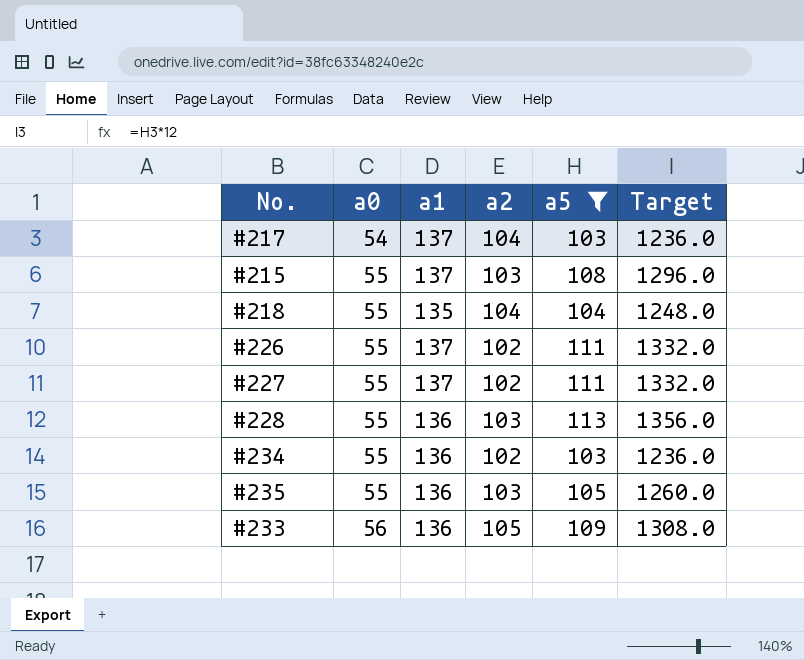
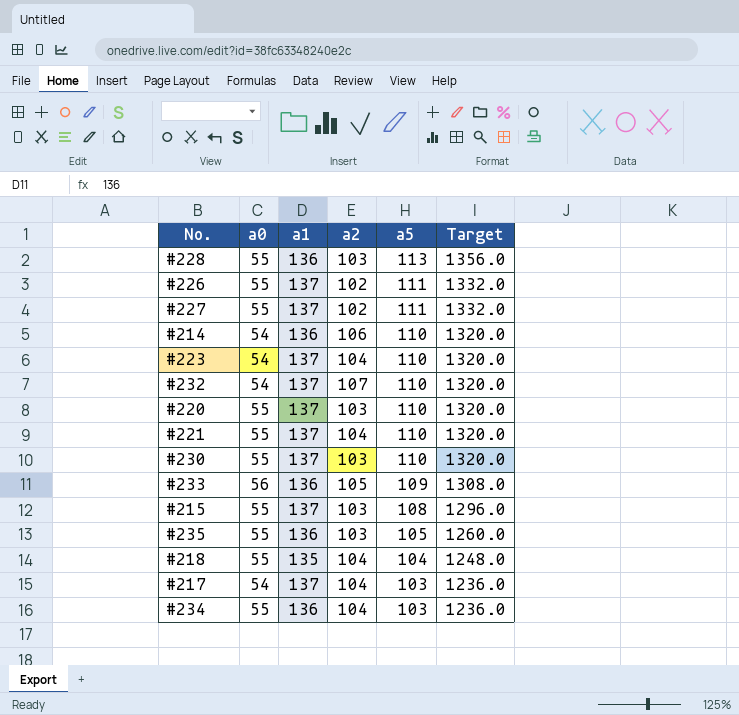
filter: a5 != 110 -> none
row order: a0 ascending -> a5 descending
#234 | a2: 102 -> 104

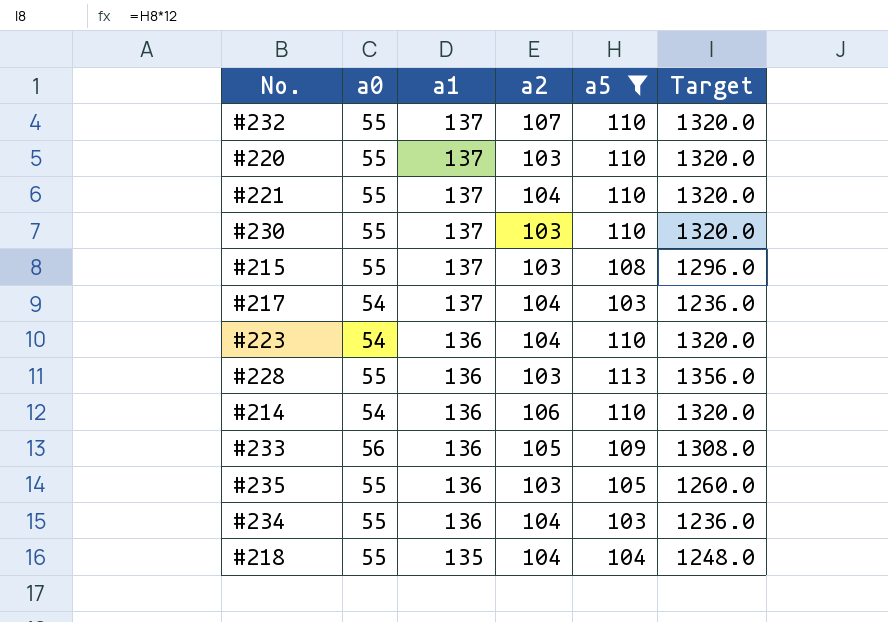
filter: none -> a5 != 111
row order: a5 descending -> a1 descending
#232 | a0: 54 -> 55
#223 | a1: 137 -> 136

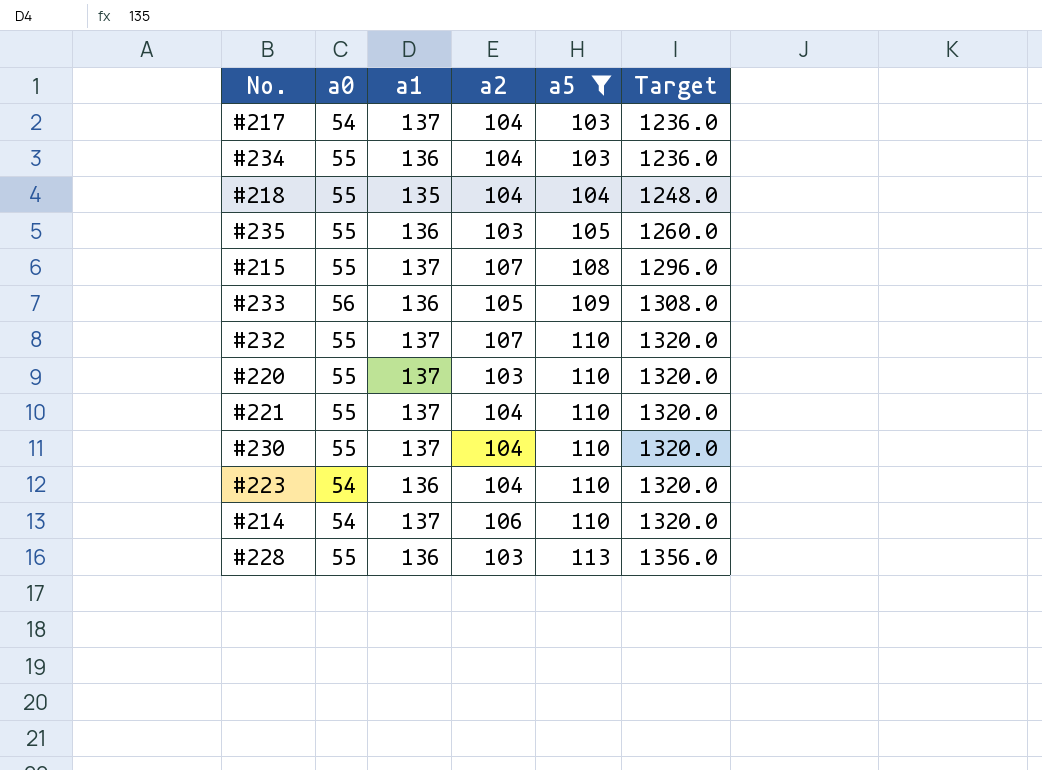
row order: a1 descending -> a5 ascending
#215 | a2: 103 -> 107
#230 | a2: 103 -> 104
#214 | a1: 136 -> 137

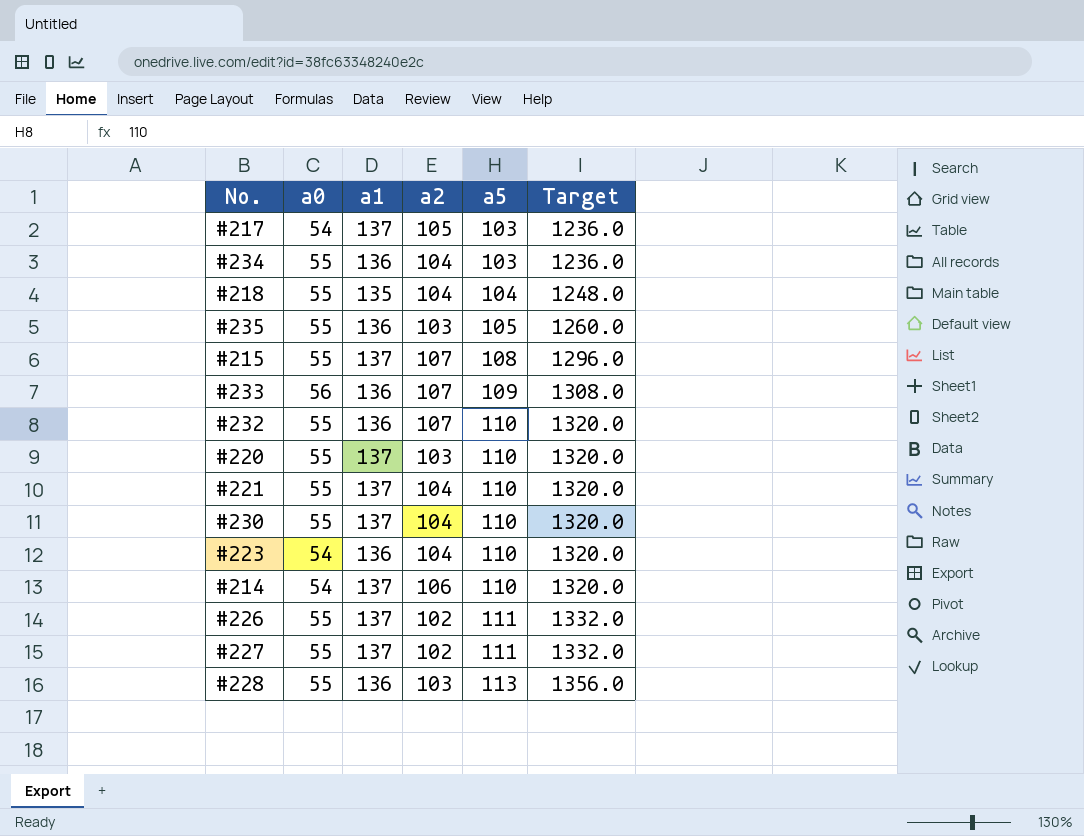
filter: a5 != 111 -> none
#217 | a2: 104 -> 105
#233 | a2: 105 -> 107
#232 | a1: 137 -> 136

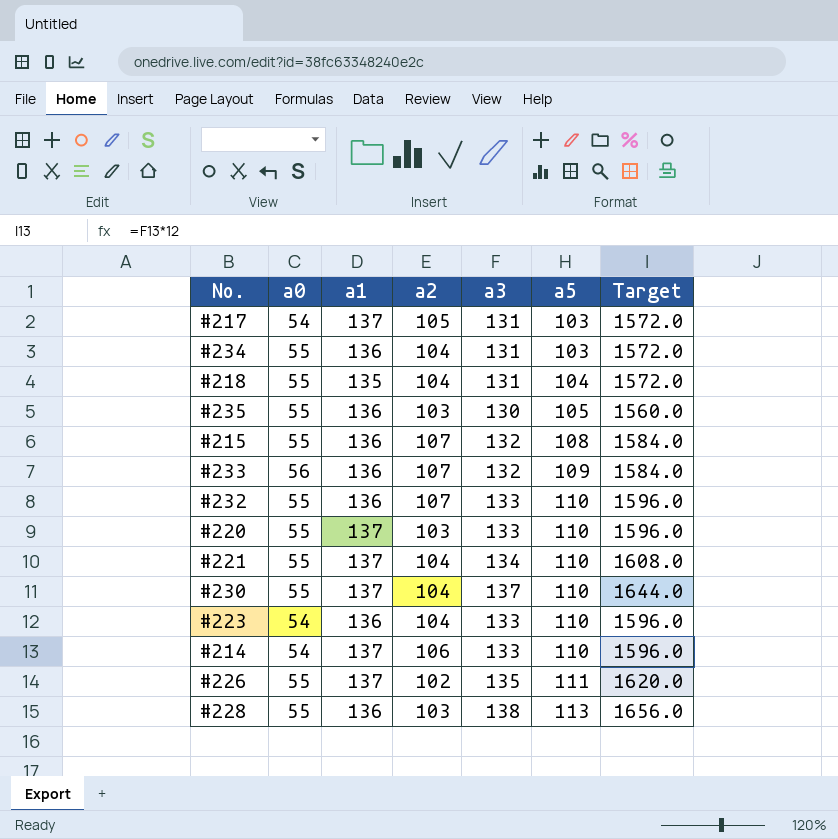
column a3 | position: none -> 5
column Target | formula: [a5] * 12 -> [a3] * 12
row #227: 55 | 137 | 102 | 111 | 1332.0 -> none
#215 | a1: 137 -> 136

